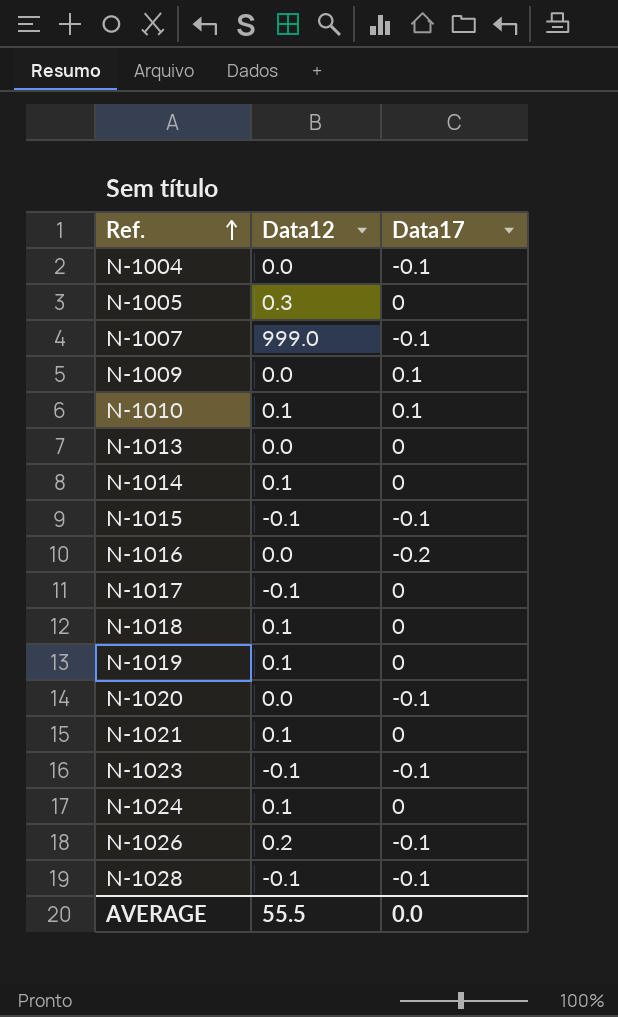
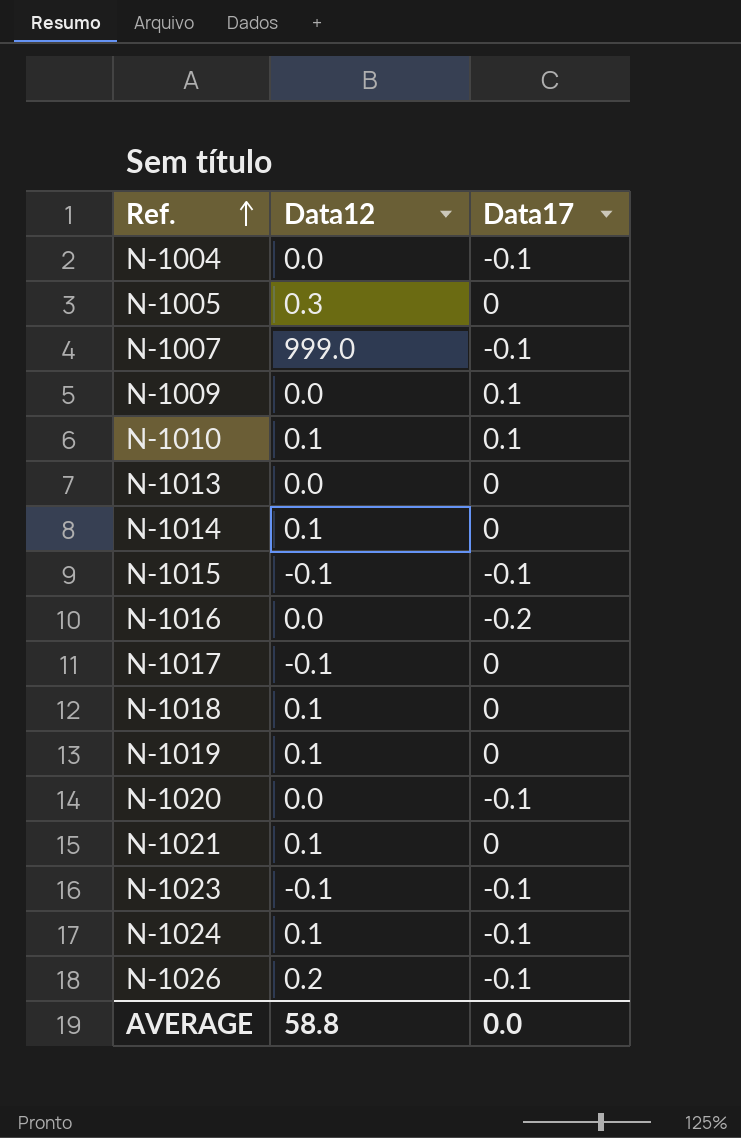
row N-1028: -0.1 | -0.1 -> none
N-1024 | Data17: 0 -> -0.1
AVERAGE | Data12: 55.5 -> 58.8

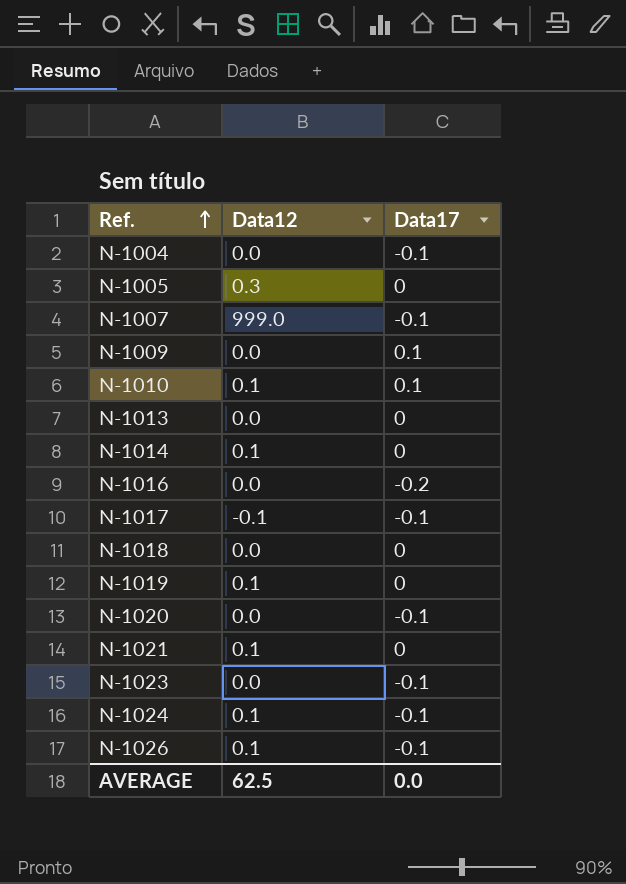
row N-1015: -0.1 | -0.1 -> none
N-1017 | Data17: 0 -> -0.1
N-1018 | Data12: 0.1 -> 0.0
N-1023 | Data12: -0.1 -> 0.0
N-1026 | Data12: 0.2 -> 0.1
AVERAGE | Data12: 58.8 -> 62.5

